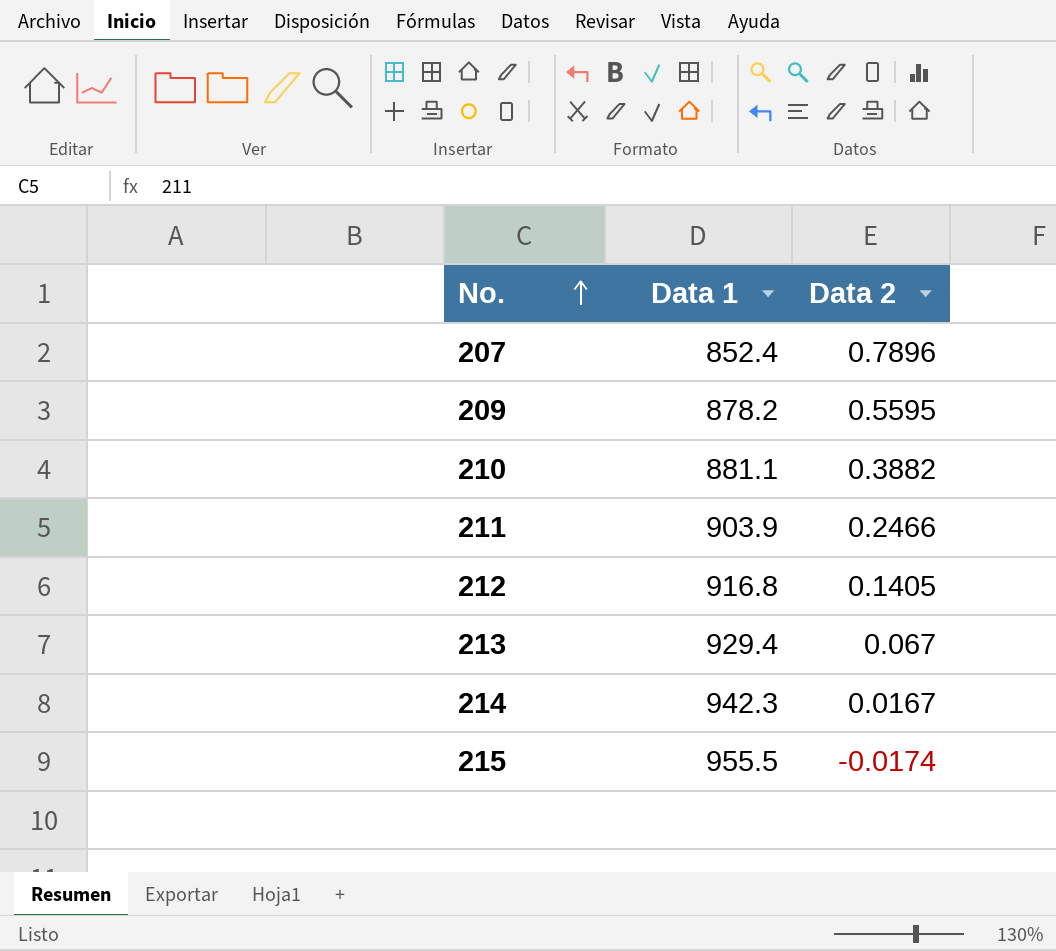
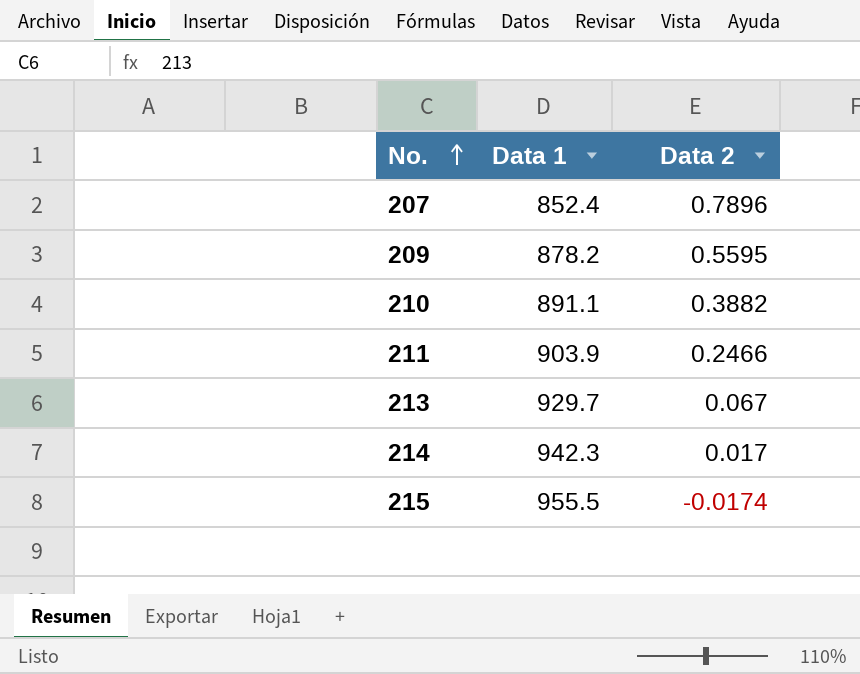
row 212: 916.8 | 0.1405 -> none
210 | Data 1: 881.1 -> 891.1
213 | Data 1: 929.4 -> 929.7
214 | Data 2: 0.0167 -> 0.017

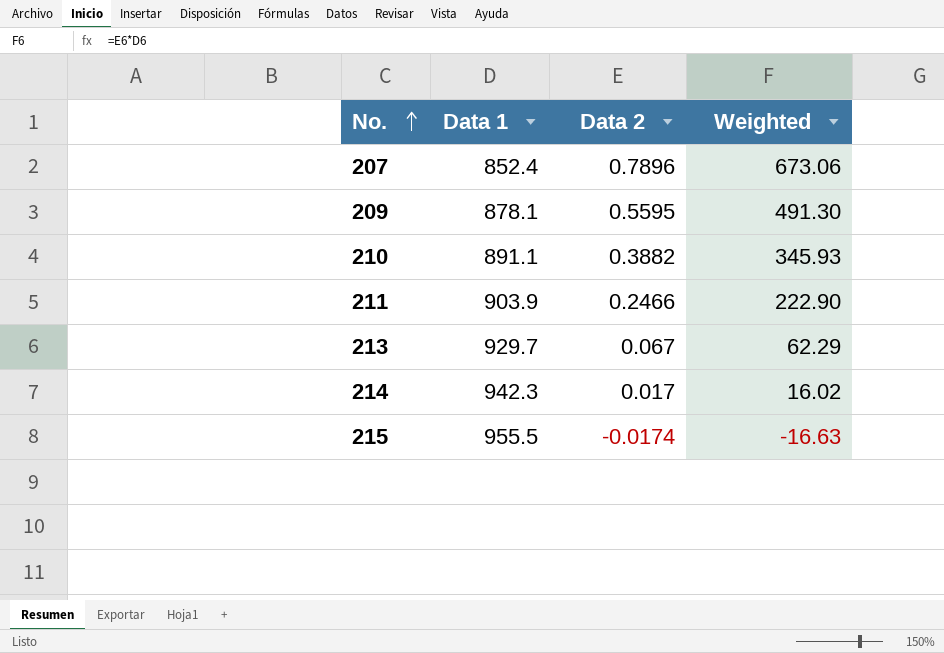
column Weighted | formula: none -> [Data 1] * [Data 2]
209 | Data 1: 878.2 -> 878.1

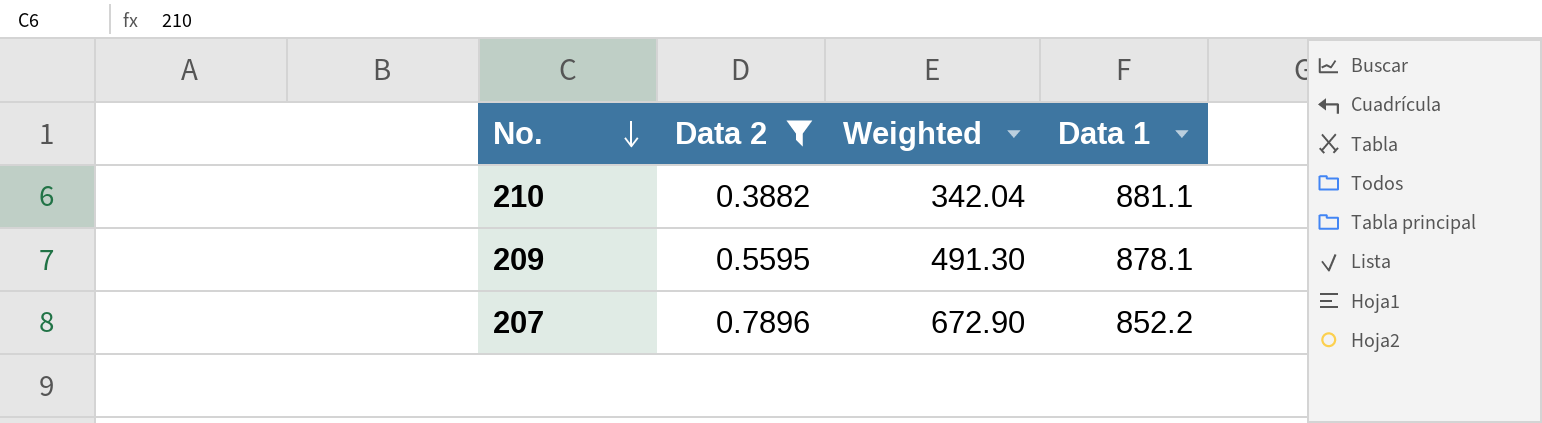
filter: none -> Data 2 >= 0.3882
row order: No. ascending -> No. descending
column Data 1 | position: 2 -> 4
210 | Weighted: 345.93 -> 342.04
210 | Data 1: 891.1 -> 881.1
207 | Weighted: 673.06 -> 672.90
207 | Data 1: 852.4 -> 852.2

